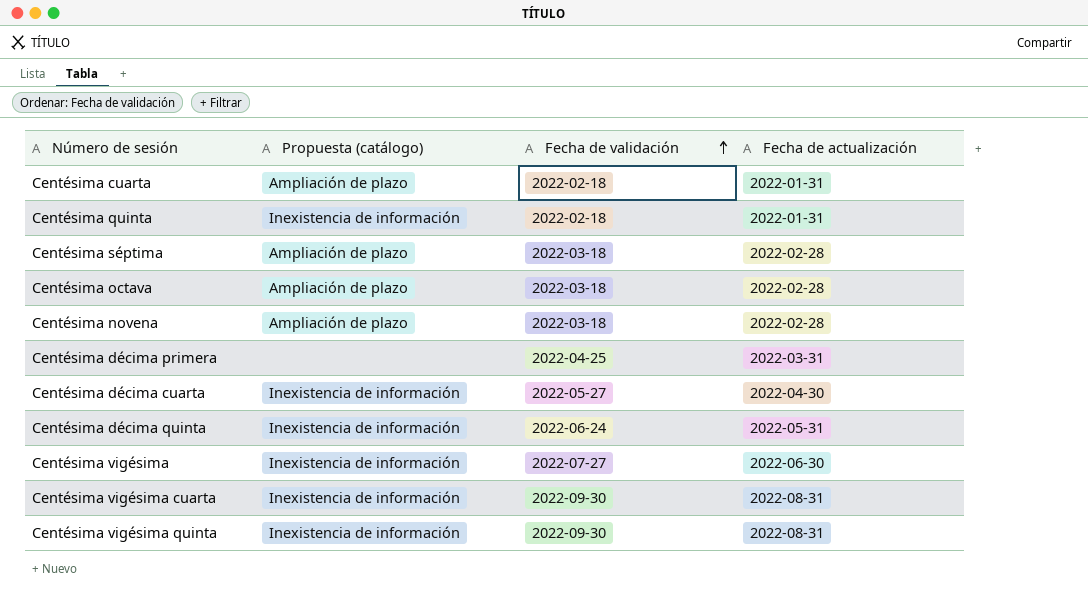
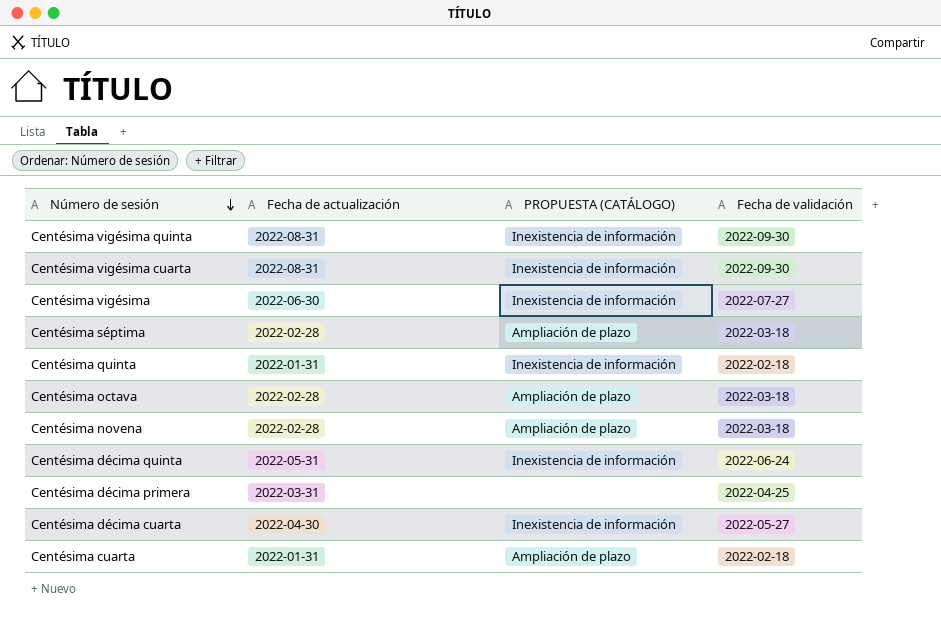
row order: Fecha de validación ascending -> Número de sesión descending
column Fecha de actualización | position: 4 -> 2
column name: Propuesta (catálogo) -> PROPUESTA (CATÁLOGO)

